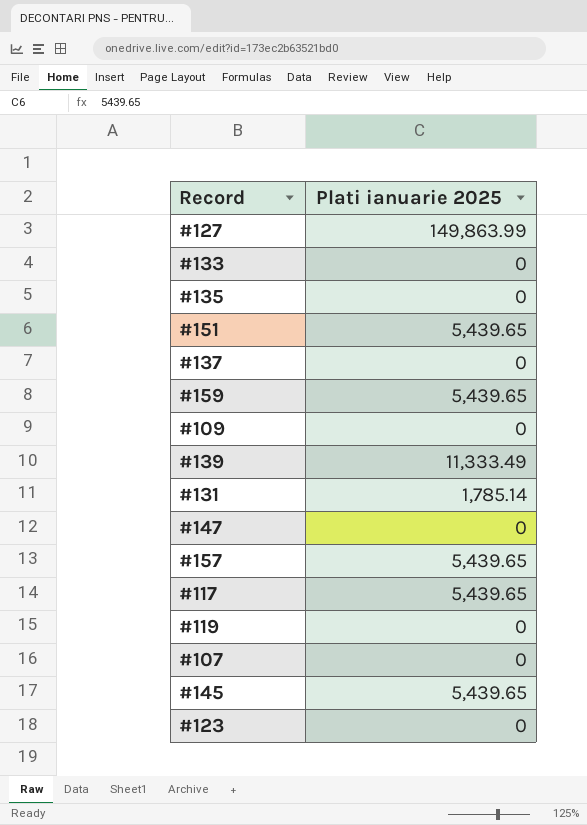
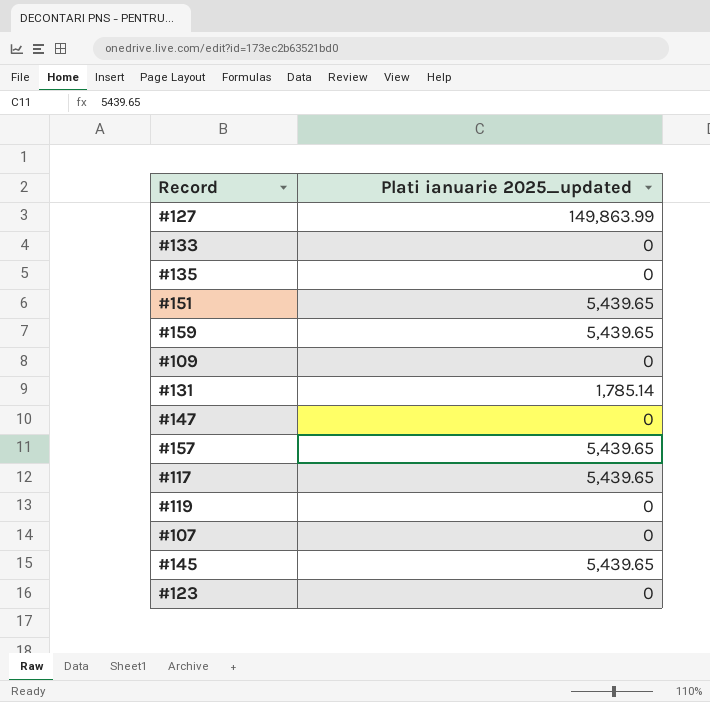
column name: Plati ianuarie 2025 -> Plati ianuarie 2025_updated
row #137: 0 -> none
row #139: 11,333.49 -> none

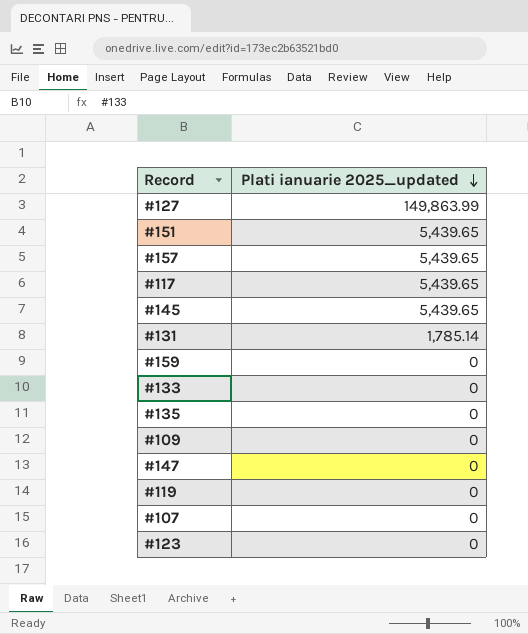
row order: none -> Plati ianuarie 2025_updated descending
#159 | Plati ianuarie 2025_updated: 5,439.65 -> 0

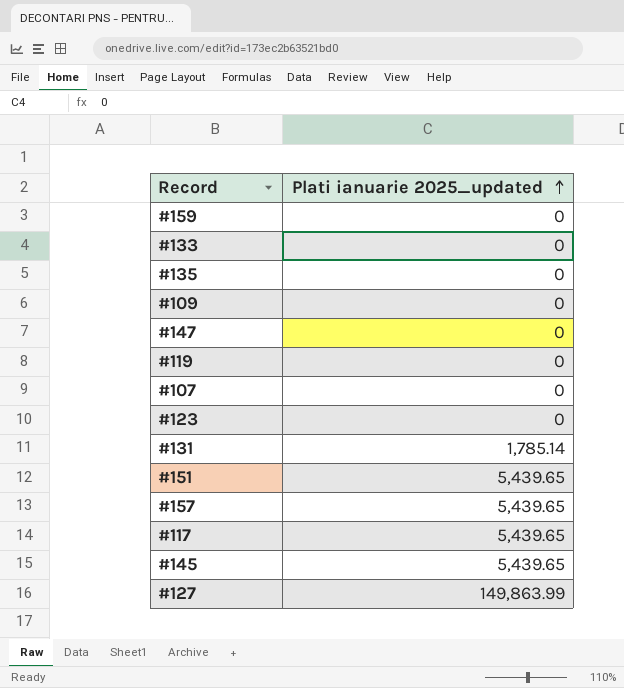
row order: Plati ianuarie 2025_updated descending -> Plati ianuarie 2025_updated ascending

